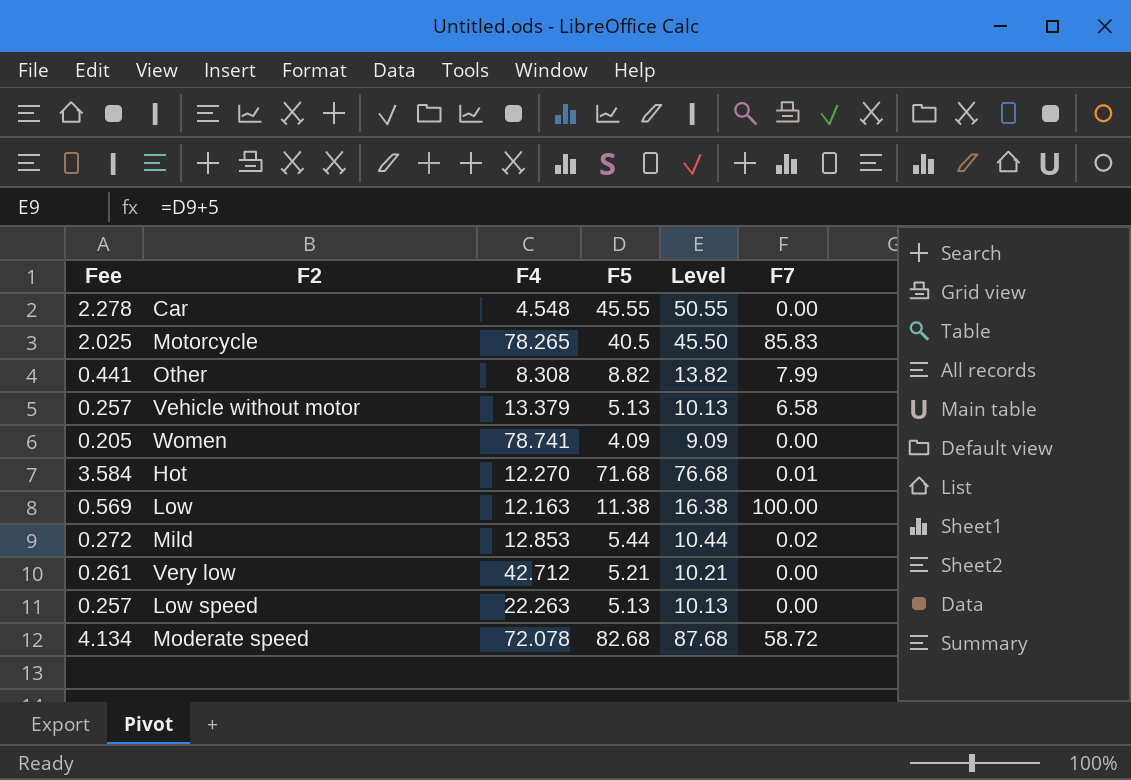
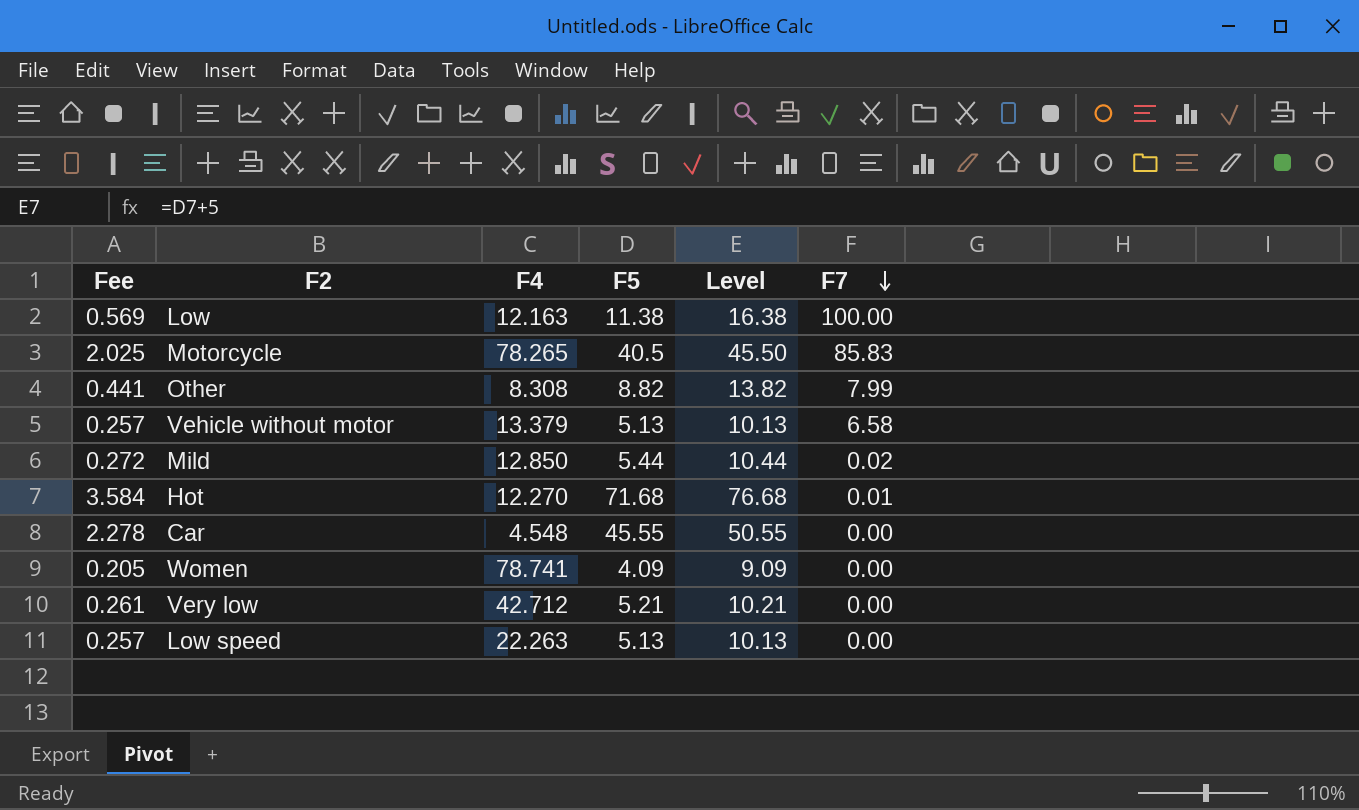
row order: none -> F7 descending
row Moderate speed: 4.134 | 72.078 | 82.68 | 87.68 | 58.72 -> none
Mild | F4: 12.853 -> 12.850

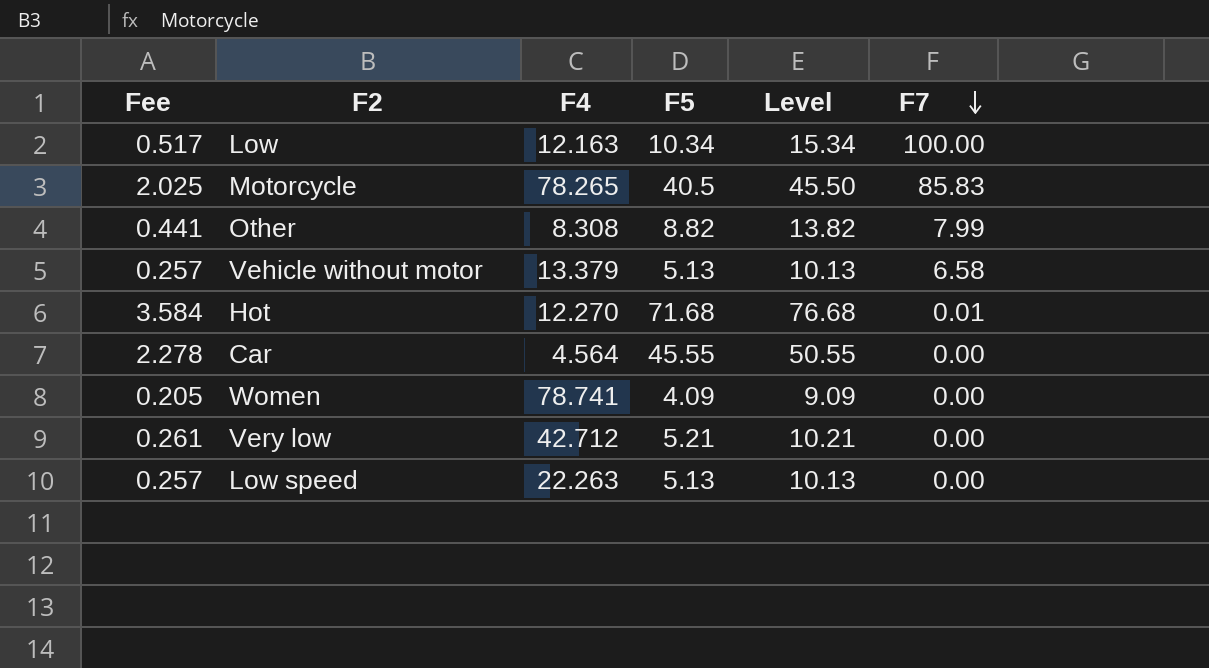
row Mild: 0.272 | 12.850 | 5.44 | 10.44 | 0.02 -> none
Low | Fee: 0.569 -> 0.517
Low | F5: 11.38 -> 10.34
Low | Level: 16.38 -> 15.34
Car | F4: 4.548 -> 4.564

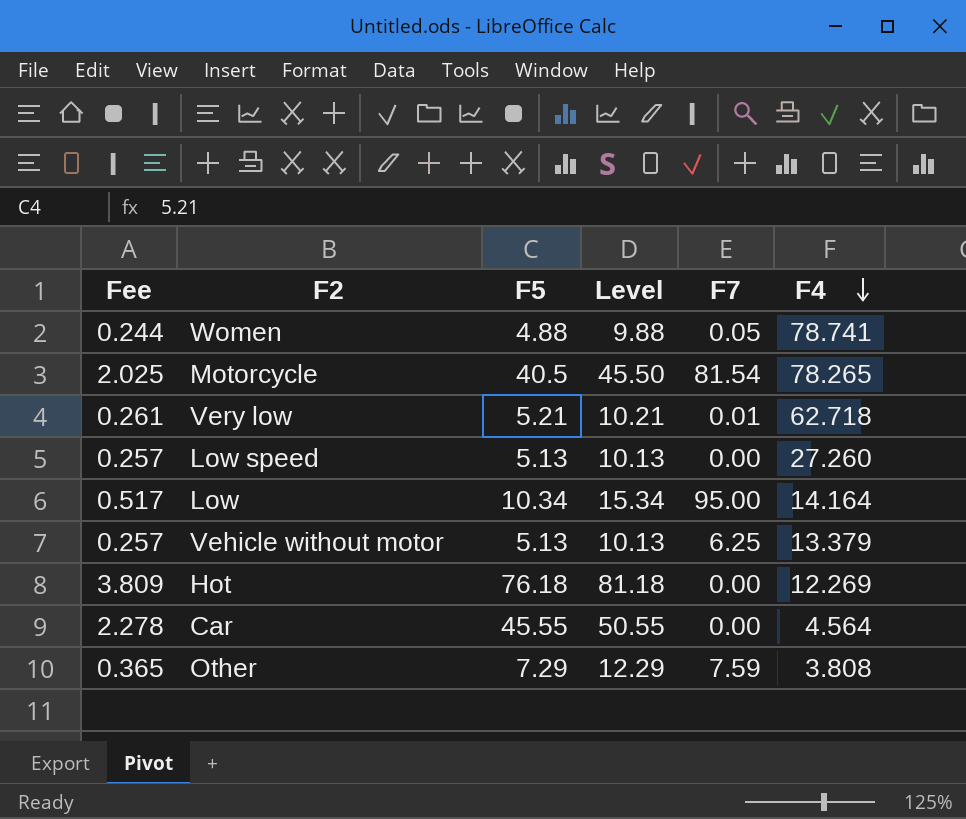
row order: F7 descending -> F4 descending
column F4 | position: 3 -> 6
Women | Fee: 0.205 -> 0.244
Women | F5: 4.09 -> 4.88
Women | Level: 9.09 -> 9.88
Women | F7: 0.00 -> 0.05
Motorcycle | F7: 85.83 -> 81.54
Very low | F7: 0.00 -> 0.01
Very low | F4: 42.712 -> 62.718
Low speed | F4: 22.263 -> 27.260
Low | F7: 100.00 -> 95.00
Low | F4: 12.163 -> 14.164
Vehicle without motor | F7: 6.58 -> 6.25
Hot | Fee: 3.584 -> 3.809
Hot | F5: 71.68 -> 76.18
Hot | Level: 76.68 -> 81.18
Hot | F7: 0.01 -> 0.00
Hot | F4: 12.270 -> 12.269
Other | Fee: 0.441 -> 0.365
Other | F5: 8.82 -> 7.29
Other | Level: 13.82 -> 12.29
Other | F7: 7.99 -> 7.59
Other | F4: 8.308 -> 3.808

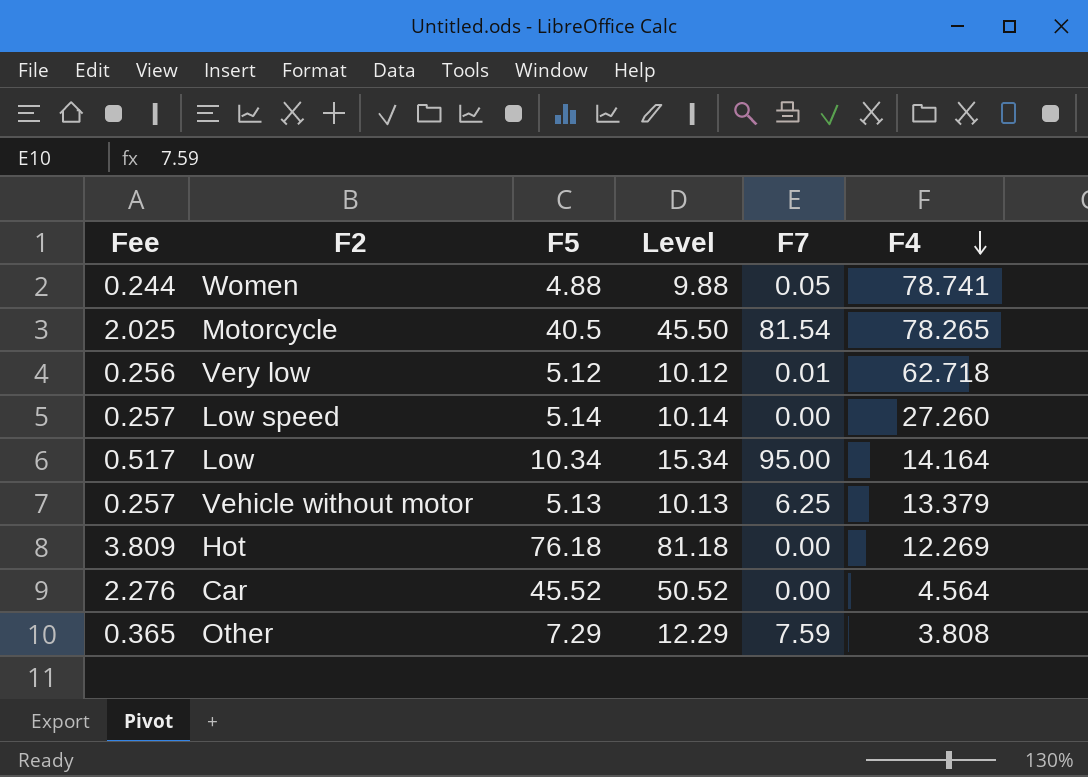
Very low | Fee: 0.261 -> 0.256
Very low | F5: 5.21 -> 5.12
Very low | Level: 10.21 -> 10.12
Low speed | F5: 5.13 -> 5.14
Low speed | Level: 10.13 -> 10.14
Car | Fee: 2.278 -> 2.276
Car | F5: 45.55 -> 45.52
Car | Level: 50.55 -> 50.52

